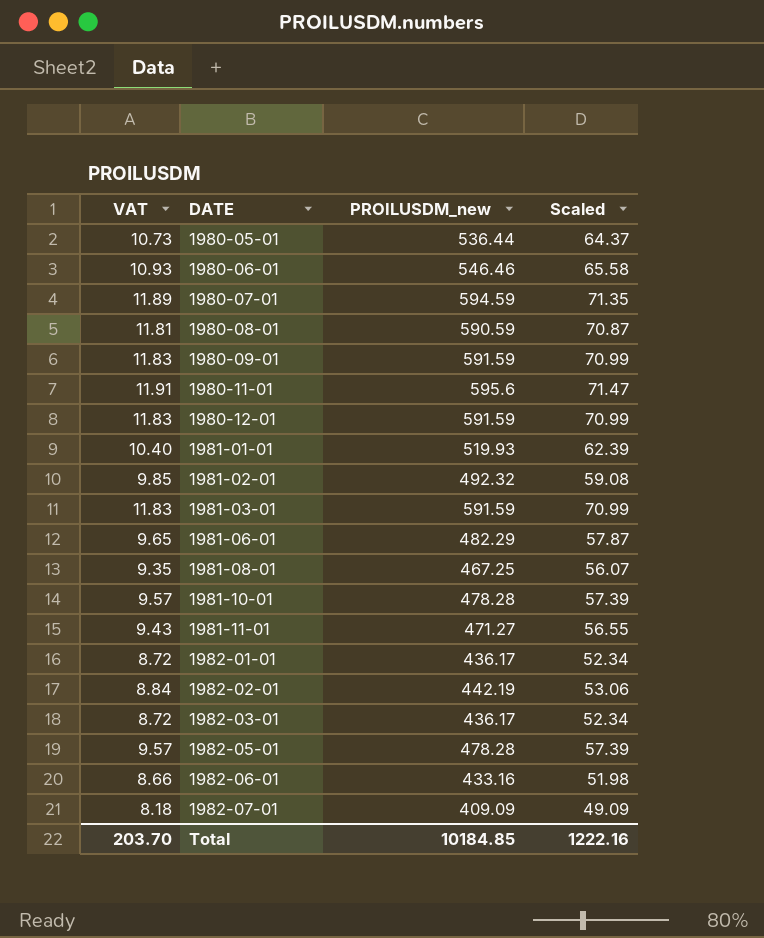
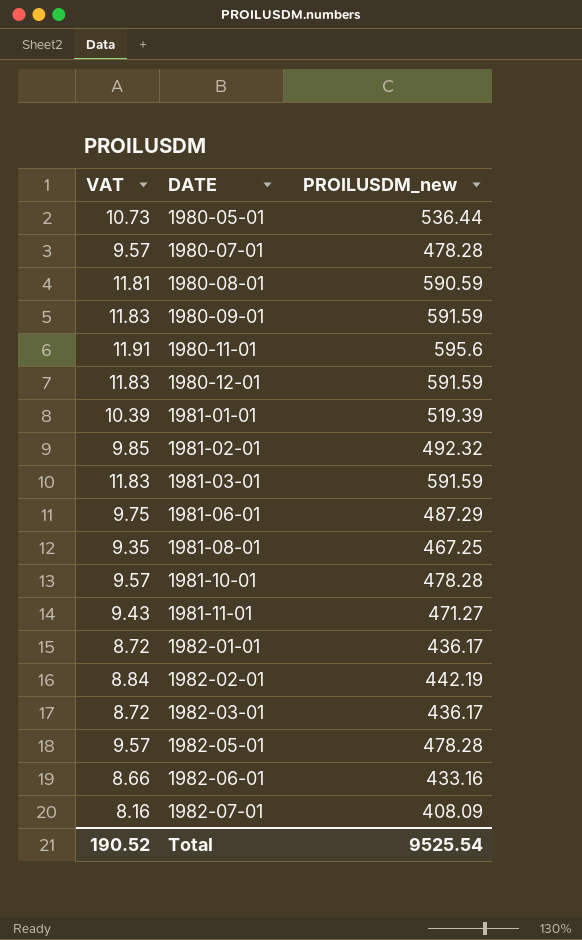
column Scaled | formula: [PROILUSDM_new] * 0.12 -> none
row 1980-06-01: 10.93 | 546.46 | 65.58 -> none
1980-07-01 | VAT: 11.89 -> 9.57
1980-07-01 | PROILUSDM_new: 594.59 -> 478.28
1981-01-01 | VAT: 10.40 -> 10.39
1981-01-01 | PROILUSDM_new: 519.93 -> 519.39
1981-06-01 | VAT: 9.65 -> 9.75
1981-06-01 | PROILUSDM_new: 482.29 -> 487.29
1982-07-01 | VAT: 8.18 -> 8.16
1982-07-01 | PROILUSDM_new: 409.09 -> 408.09
Total | VAT: 203.70 -> 190.52
Total | PROILUSDM_new: 10184.85 -> 9525.54

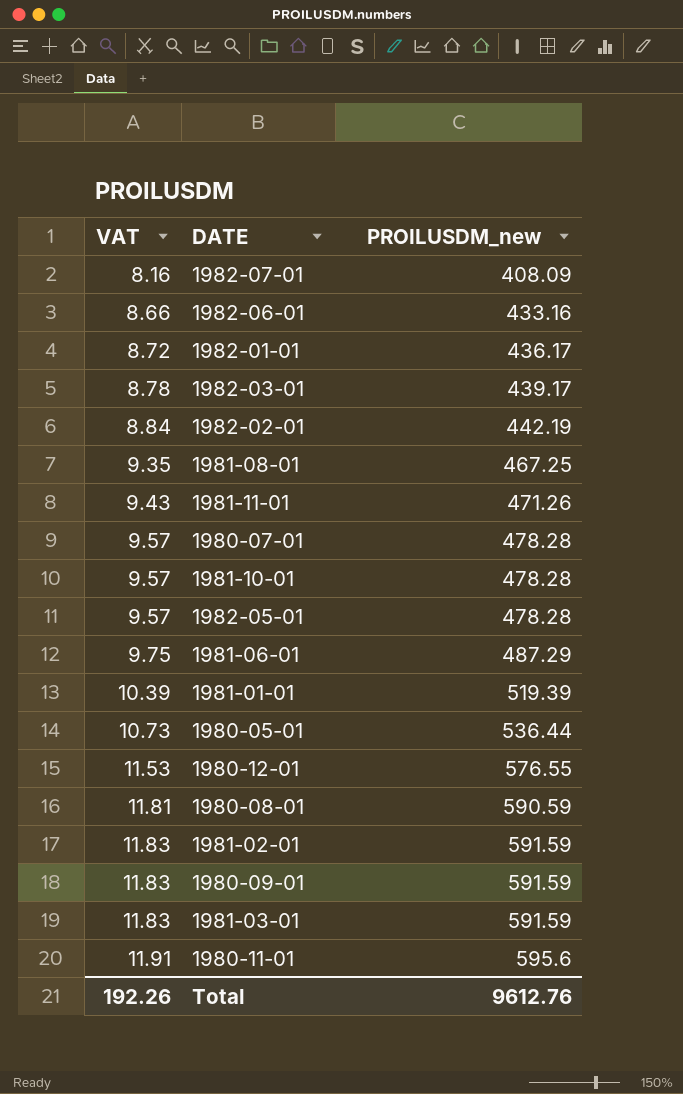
row order: DATE ascending -> VAT ascending
1982-03-01 | VAT: 8.72 -> 8.78
1982-03-01 | PROILUSDM_new: 436.17 -> 439.17
1981-11-01 | PROILUSDM_new: 471.27 -> 471.26
1980-12-01 | VAT: 11.83 -> 11.53
1980-12-01 | PROILUSDM_new: 591.59 -> 576.55
1981-02-01 | VAT: 9.85 -> 11.83
1981-02-01 | PROILUSDM_new: 492.32 -> 591.59
Total | VAT: 190.52 -> 192.26
Total | PROILUSDM_new: 9525.54 -> 9612.76

